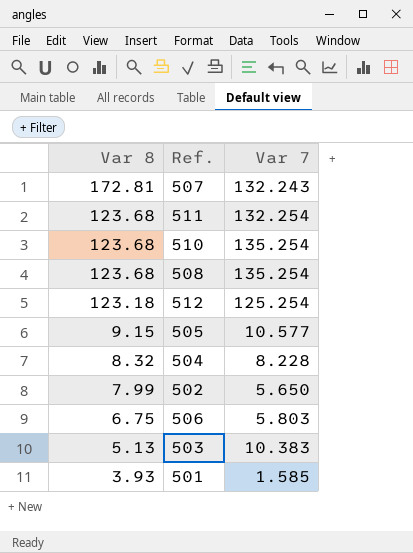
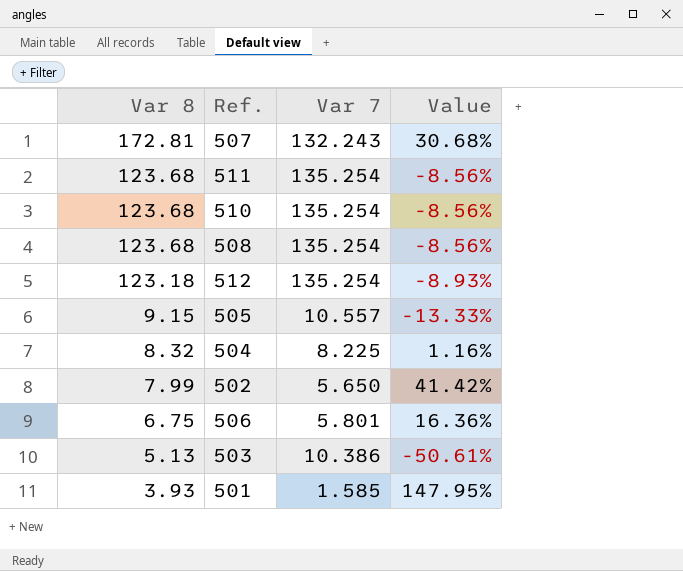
column Value | formula: none -> ([Var 8] - [Var 7]) / [Var 7]
511 | Var 7: 132.254 -> 135.254
512 | Var 7: 125.254 -> 135.254
505 | Var 7: 10.577 -> 10.557
504 | Var 7: 8.228 -> 8.225
506 | Var 7: 5.803 -> 5.801
503 | Var 7: 10.383 -> 10.386

